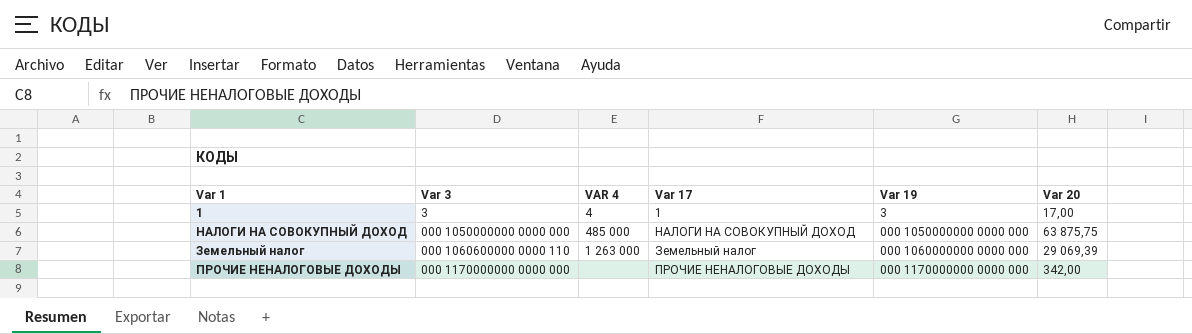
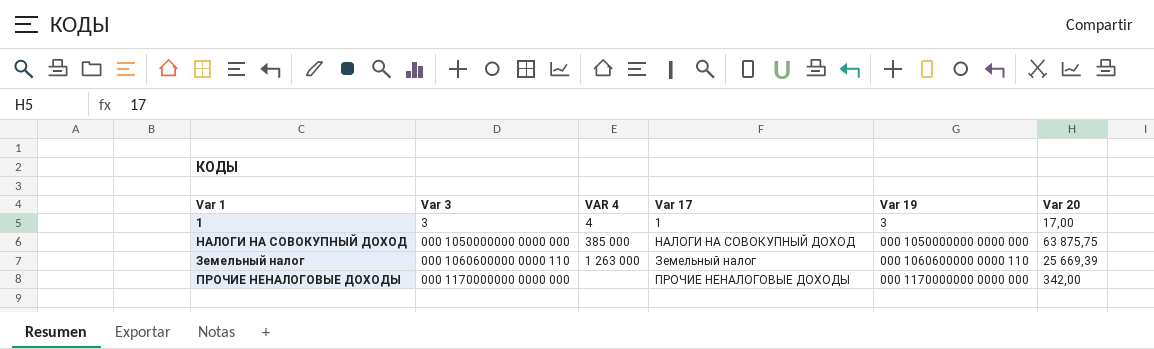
НАЛОГИ НА СОВОКУПНЫЙ ДОХОД | VAR 4: 485 000 -> 385 000
Земельный налог | Var 19: 000 1060000000 0000 000 -> 000 1060600000 0000 110
Земельный налог | Var 20: 29 069,39 -> 25 669,39

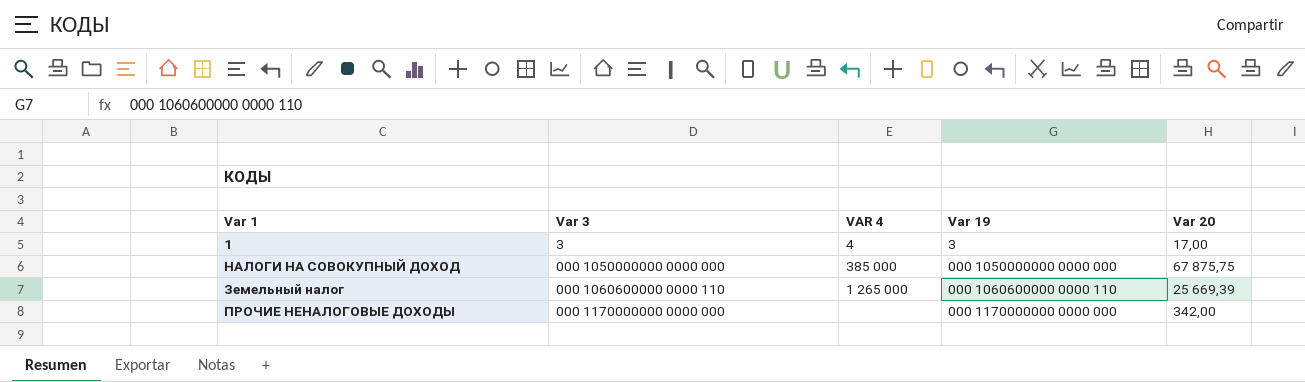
column Var 17 | position: 4 -> none
НАЛОГИ НА СОВОКУПНЫЙ ДОХОД | Var 20: 63 875,75 -> 67 875,75
Земельный налог | VAR 4: 1 263 000 -> 1 265 000

